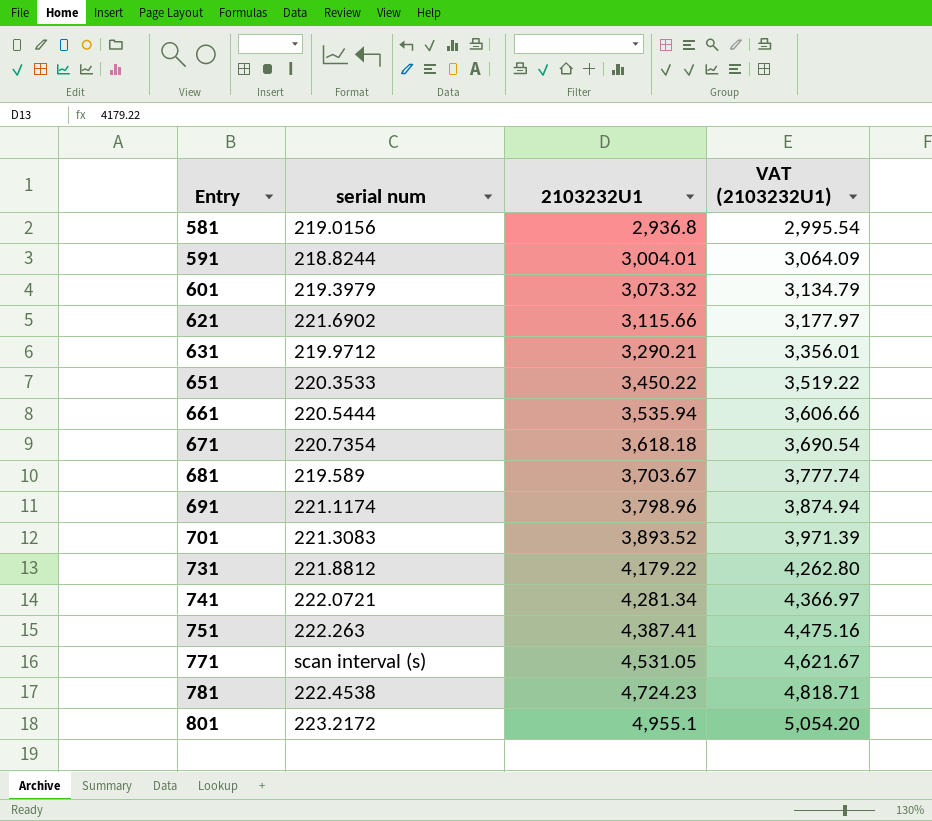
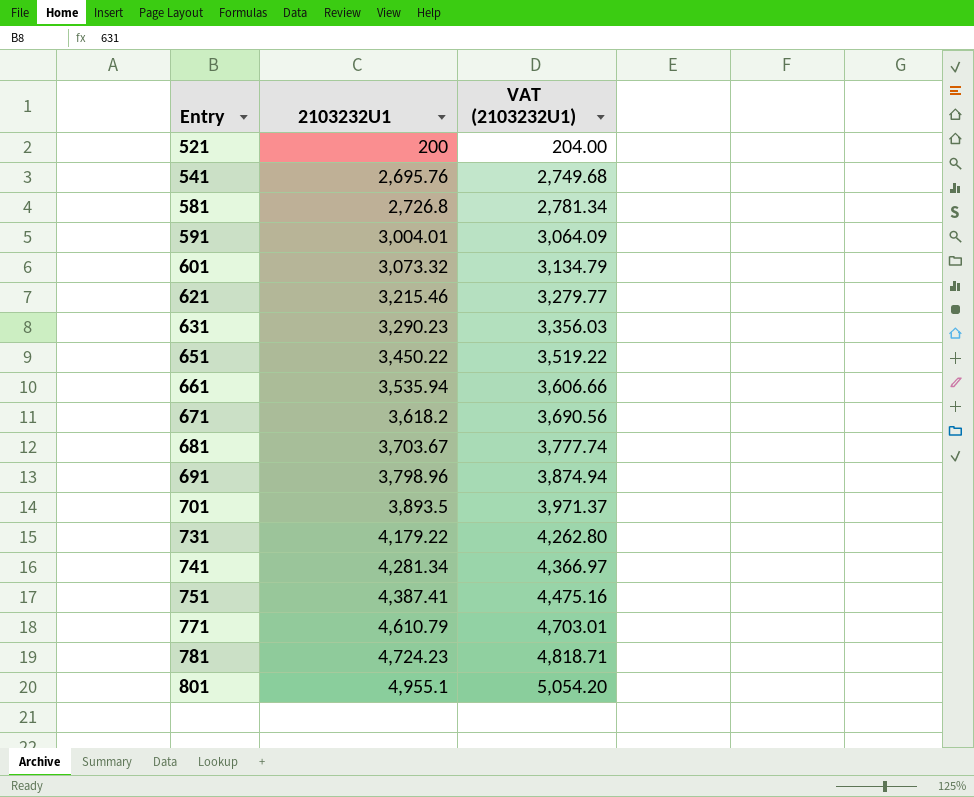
column serial num | position: 2 -> none
row 521: none -> 200 | 204.00
row 541: none -> 2,695.76 | 2,749.68
581 | 2103232U1: 2,936.8 -> 2,726.8
581 | VAT (2103232U1): 2,995.54 -> 2,781.34
621 | 2103232U1: 3,115.66 -> 3,215.46
621 | VAT (2103232U1): 3,177.97 -> 3,279.77
631 | 2103232U1: 3,290.21 -> 3,290.23
631 | VAT (2103232U1): 3,356.01 -> 3,356.03
671 | 2103232U1: 3,618.18 -> 3,618.2
671 | VAT (2103232U1): 3,690.54 -> 3,690.56
701 | 2103232U1: 3,893.52 -> 3,893.5
701 | VAT (2103232U1): 3,971.39 -> 3,971.37
771 | 2103232U1: 4,531.05 -> 4,610.79
771 | VAT (2103232U1): 4,621.67 -> 4,703.01

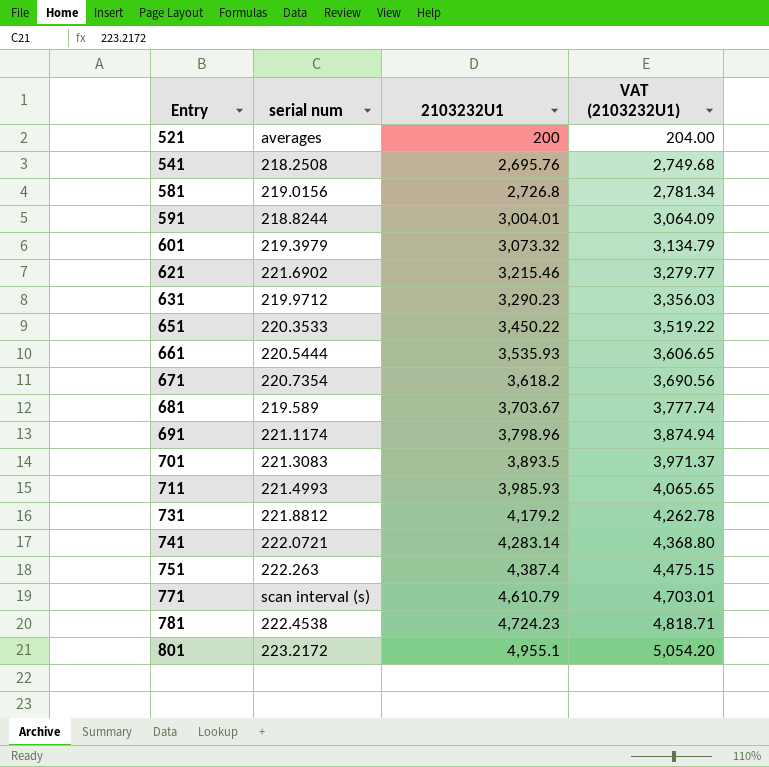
column serial num | position: none -> 2
661 | 2103232U1: 3,535.94 -> 3,535.93
661 | VAT (2103232U1): 3,606.66 -> 3,606.65
row 711: none -> 221.4993 | 3,985.93 | 4,065.65
731 | 2103232U1: 4,179.22 -> 4,179.2
731 | VAT (2103232U1): 4,262.80 -> 4,262.78
741 | 2103232U1: 4,281.34 -> 4,283.14
741 | VAT (2103232U1): 4,366.97 -> 4,368.80
751 | 2103232U1: 4,387.41 -> 4,387.4
751 | VAT (2103232U1): 4,475.16 -> 4,475.15

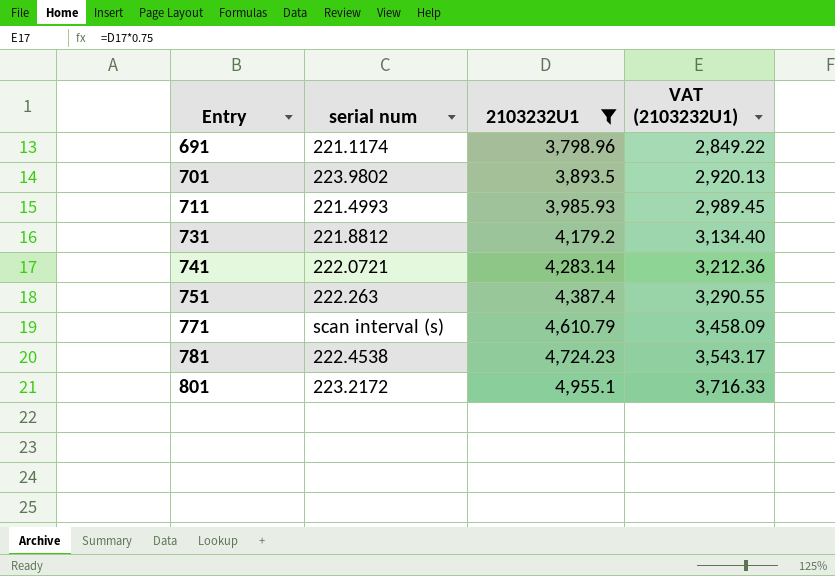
filter: none -> 2103232U1 >= 3,798.96
column VAT (2103232U1) | formula: [2103232U1] * 1.02 -> [2103232U1] * 0.75
701 | serial num: 221.3083 -> 223.9802

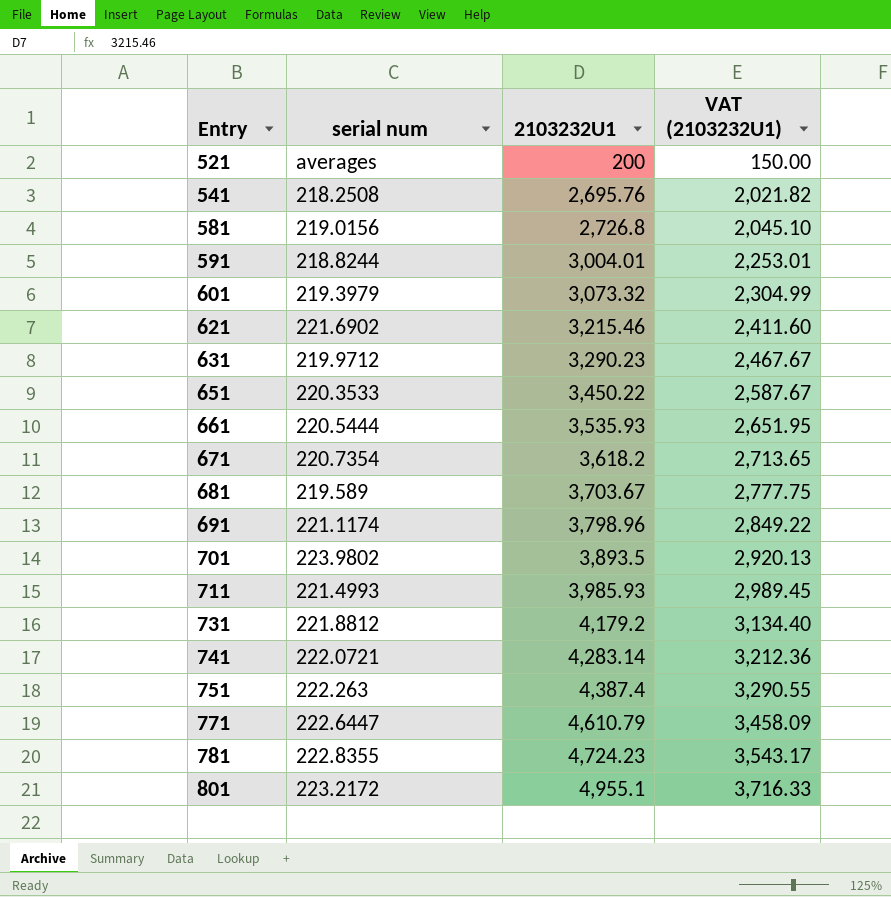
filter: 2103232U1 >= 3,798.96 -> none
771 | serial num: scan interval (s) -> 222.6447
781 | serial num: 222.4538 -> 222.8355

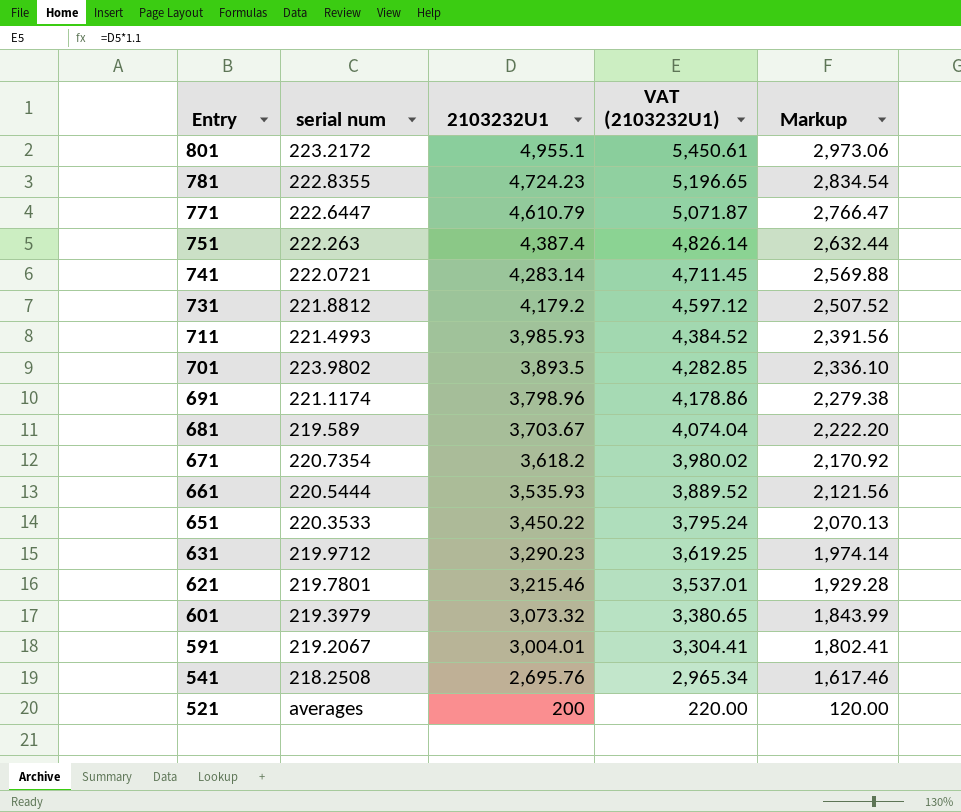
row order: Entry ascending -> Entry descending
column VAT (2103232U1) | formula: [2103232U1] * 0.75 -> [2103232U1] * 1.1
column Markup | formula: none -> [2103232U1] * 0.6
row 581: 219.0156 | 2,726.8 | 2,045.10 -> none
621 | serial num: 221.6902 -> 219.7801
591 | serial num: 218.8244 -> 219.2067

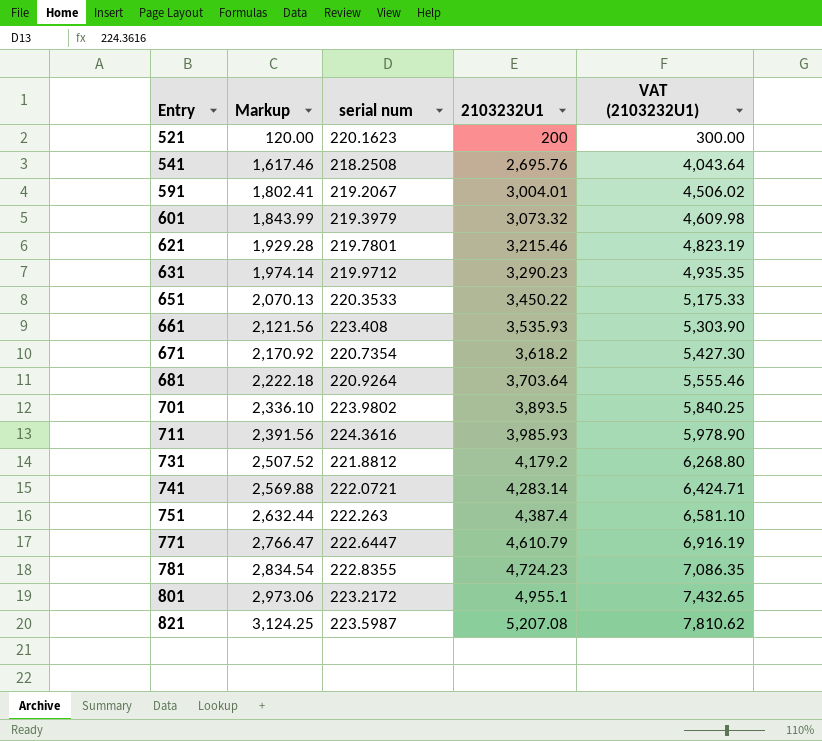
row order: Entry descending -> Entry ascending
column Markup | position: 5 -> 2
column VAT (2103232U1) | formula: [2103232U1] * 1.1 -> [2103232U1] * 1.5
row 691: 221.1174 | 3,798.96 | 4,178.86 | 2,279.38 -> none
521 | serial num: averages -> 220.1623
661 | serial num: 220.5444 -> 223.408
681 | Markup: 2,222.20 -> 2,222.18
681 | serial num: 219.589 -> 220.9264
681 | 2103232U1: 3,703.67 -> 3,703.64
711 | serial num: 221.4993 -> 224.3616
row 821: none -> 3,124.25 | 223.5987 | 5,207.08 | 7,810.62

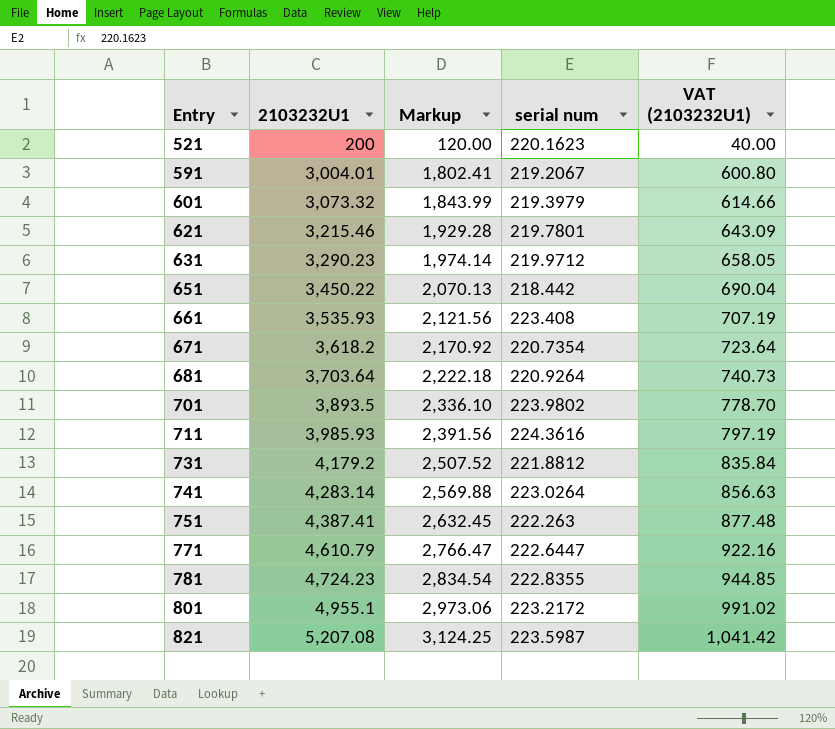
column 2103232U1 | position: 4 -> 2
column VAT (2103232U1) | formula: [2103232U1] * 1.5 -> [2103232U1] * 0.2
row 541: 1,617.46 | 218.2508 | 2,695.76 | 4,043.64 -> none
651 | serial num: 220.3533 -> 218.442
741 | serial num: 222.0721 -> 223.0264
751 | 2103232U1: 4,387.4 -> 4,387.41
751 | Markup: 2,632.44 -> 2,632.45

